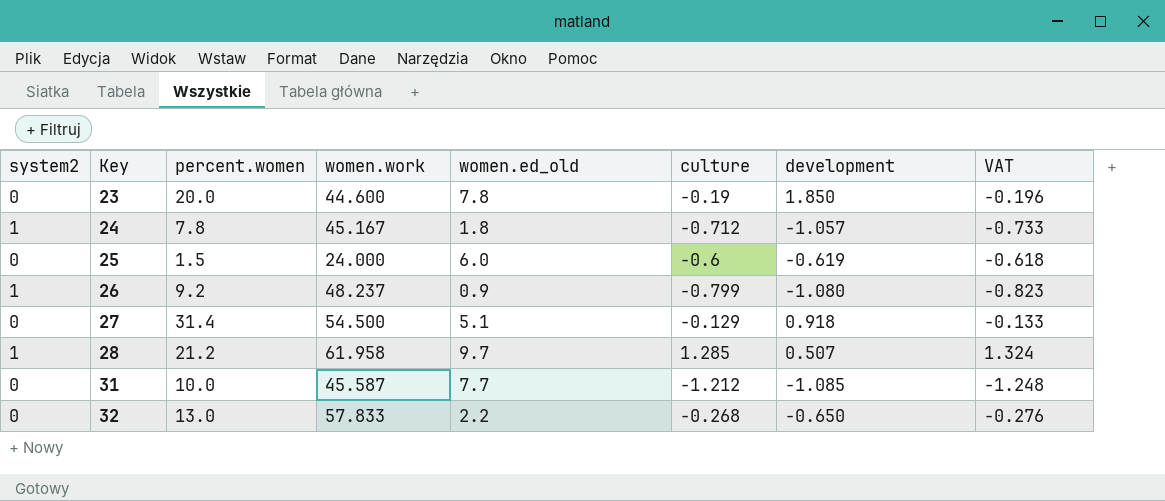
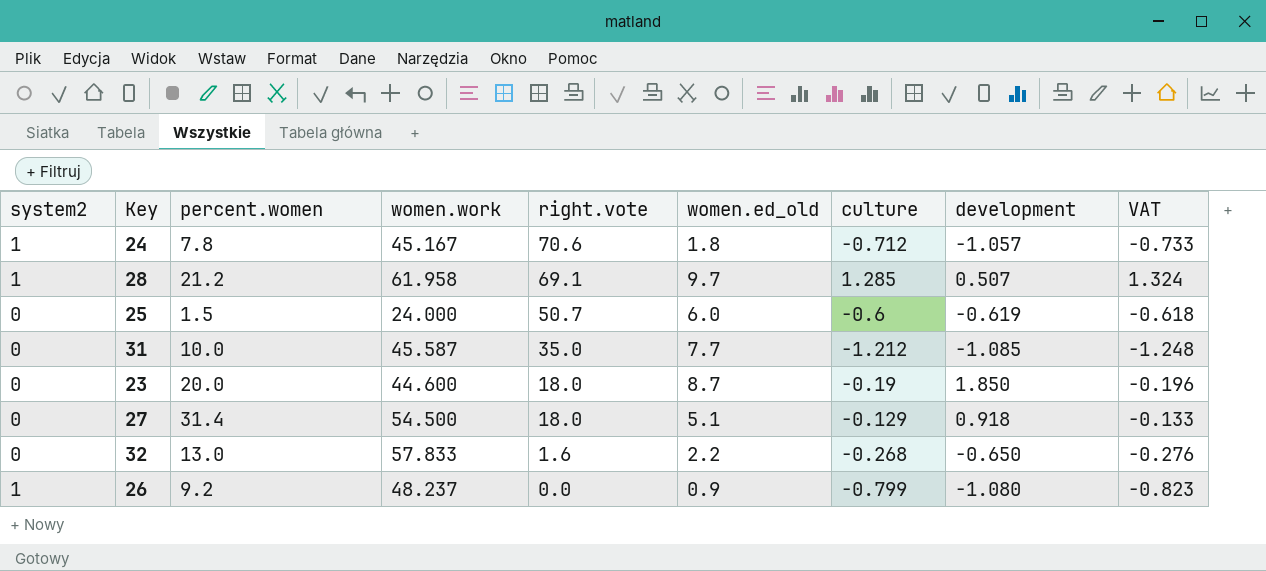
row order: Key ascending -> right.vote descending
column right.vote | position: none -> 5
23 | women.ed_old: 7.8 -> 8.7

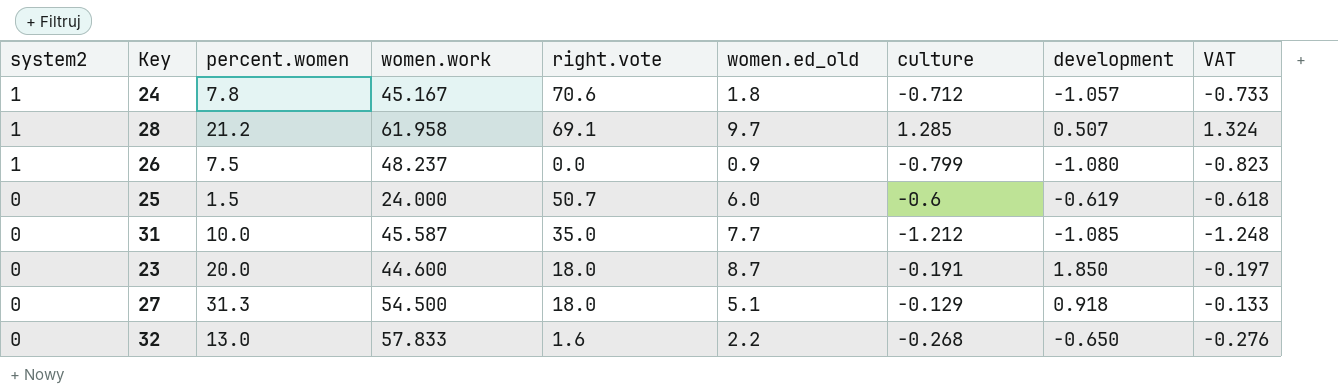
row order: right.vote descending -> system2 descending
26 | percent.women: 9.2 -> 7.5
23 | culture: -0.19 -> -0.191
23 | VAT: -0.196 -> -0.197
27 | percent.women: 31.4 -> 31.3

